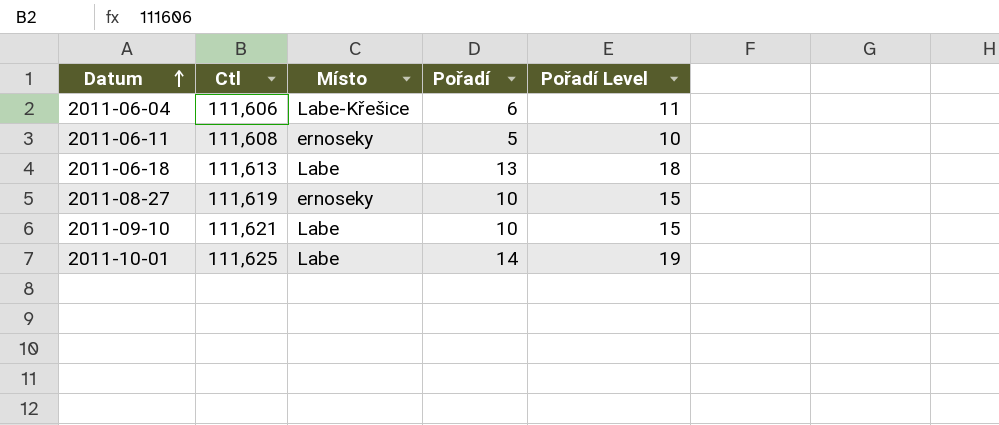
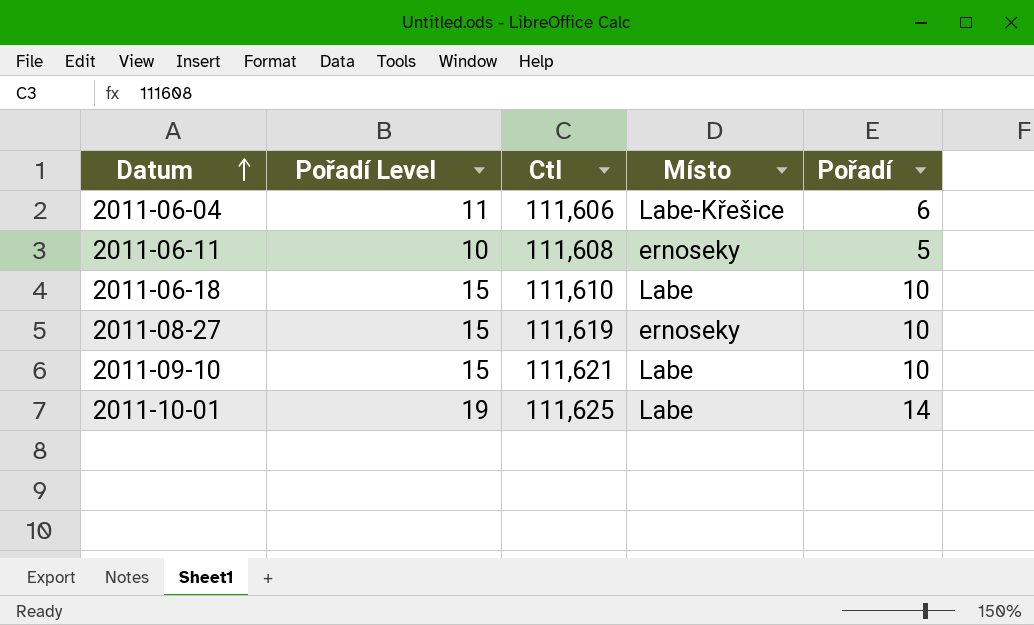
column Pořadí Level | position: 5 -> 2
2011-06-18 | Pořadí Level: 18 -> 15
2011-06-18 | Ctl: 111,613 -> 111,610
2011-06-18 | Pořadí: 13 -> 10

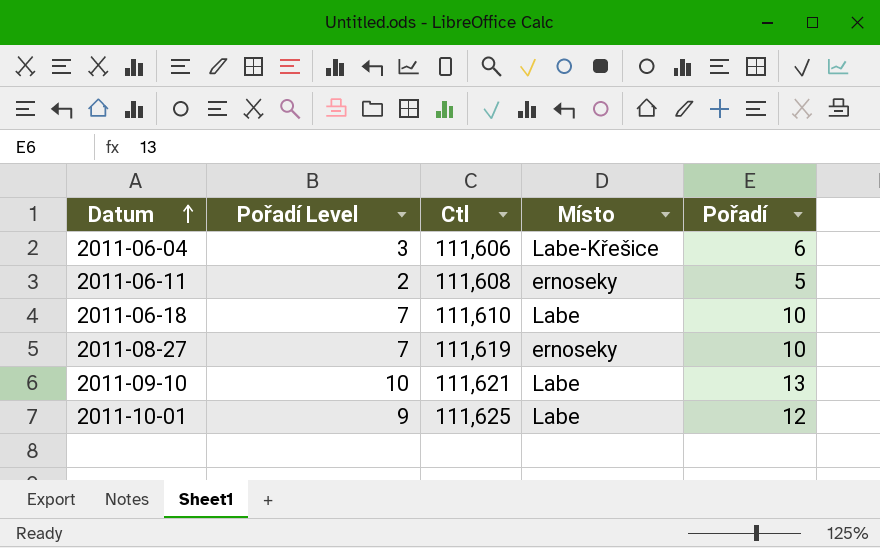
column Pořadí Level | formula: [Pořadí] + 5 -> [Pořadí] - 3
2011-09-10 | Pořadí: 10 -> 13
2011-10-01 | Pořadí: 14 -> 12

